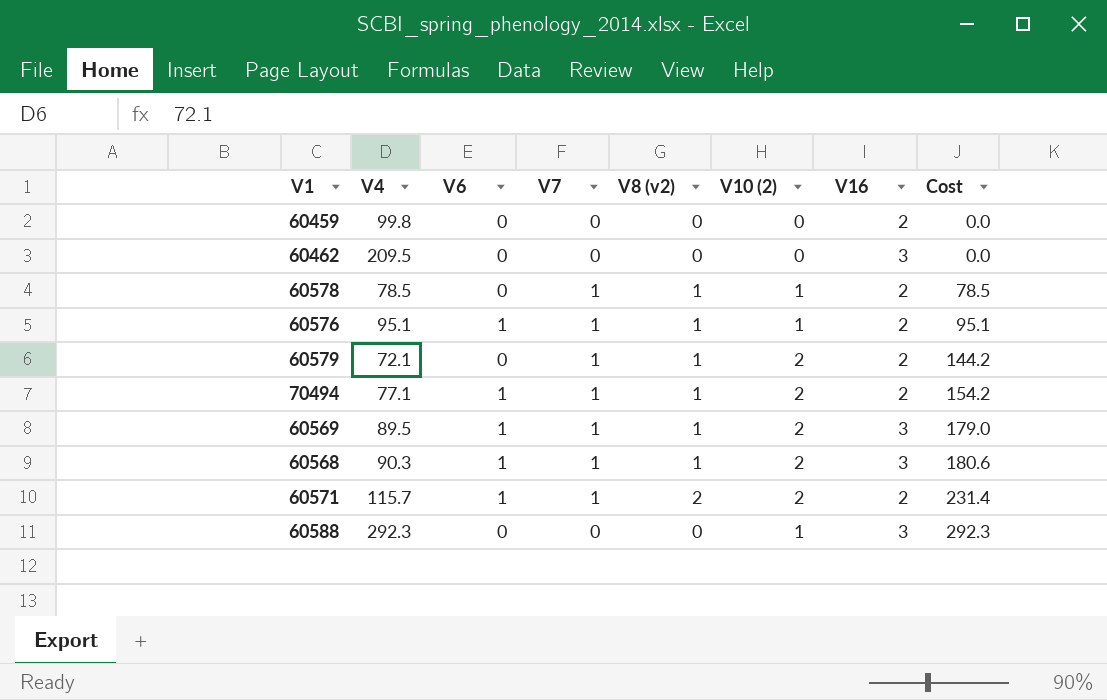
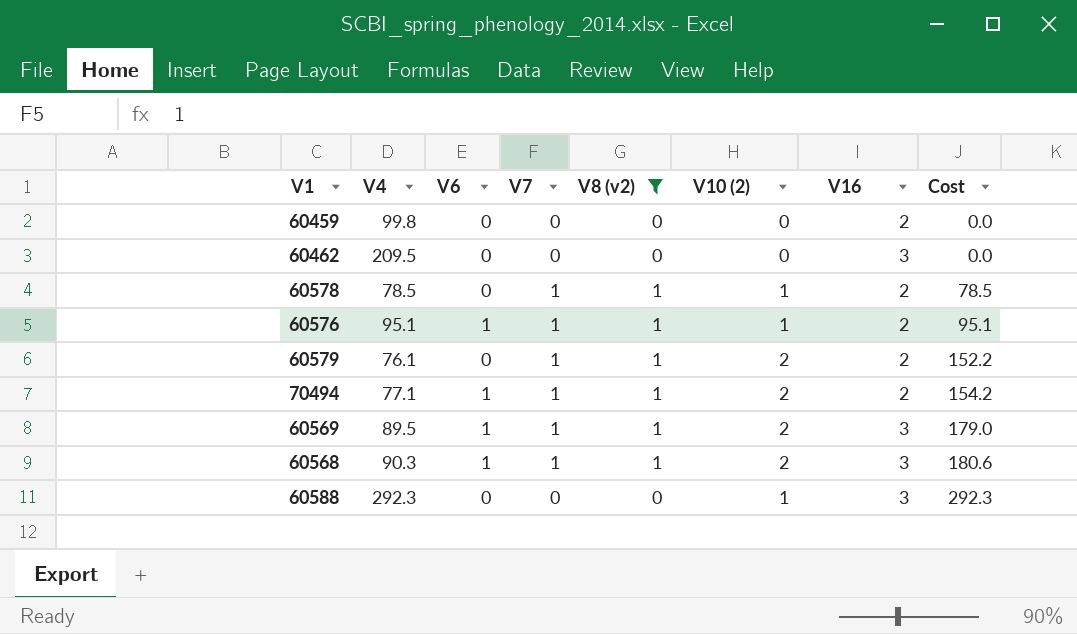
filter: none -> V8 (v2) != 2
60579 | V4: 72.1 -> 76.1
60579 | Cost: 144.2 -> 152.2

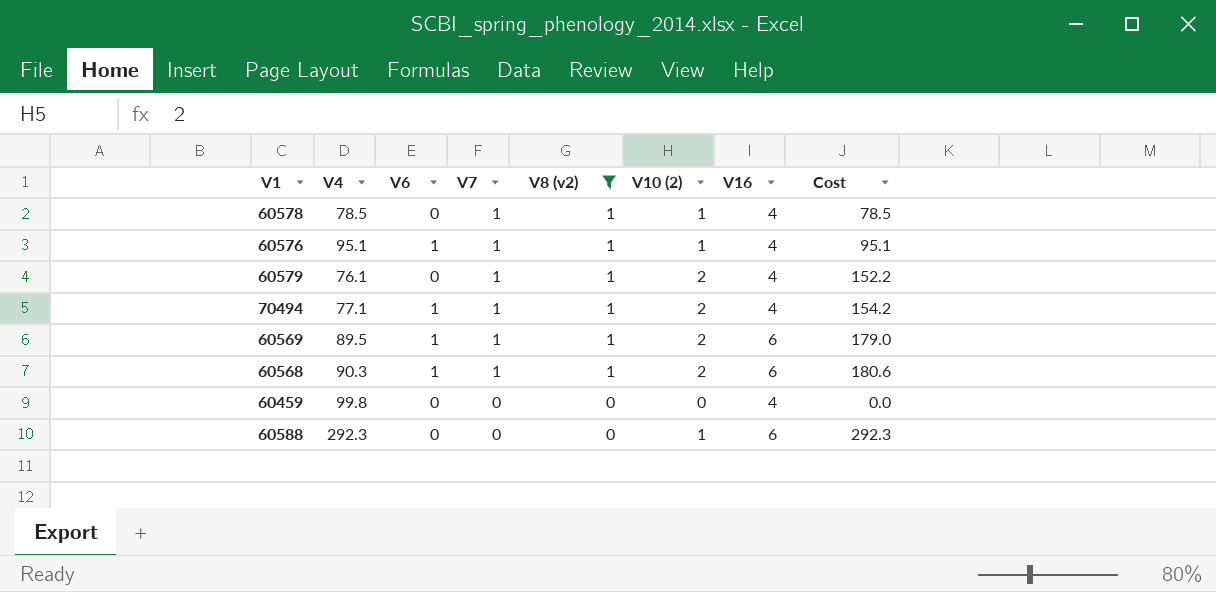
row order: Cost ascending -> V7 descending
row 60462: 209.5 | 0 | 0 | 0 | 0 | 3 | 0.0 -> none
60578 | V16: 2 -> 4
60576 | V16: 2 -> 4
60579 | V16: 2 -> 4
70494 | V16: 2 -> 4
60569 | V16: 3 -> 6
60568 | V16: 3 -> 6
60459 | V16: 2 -> 4
60588 | V16: 3 -> 6

